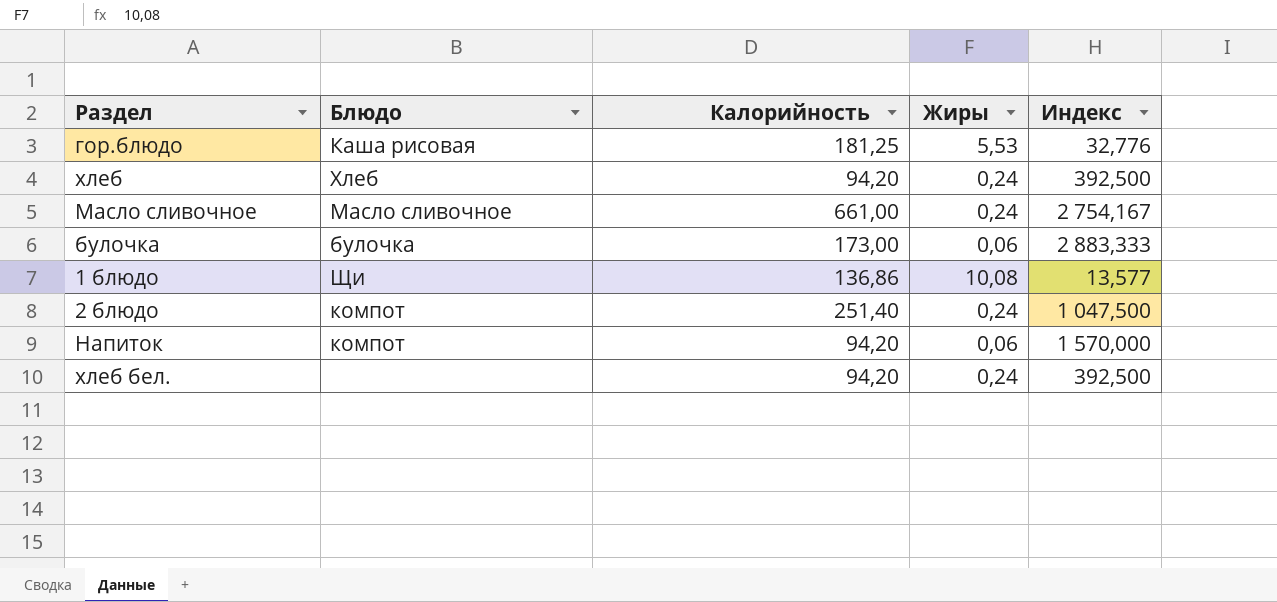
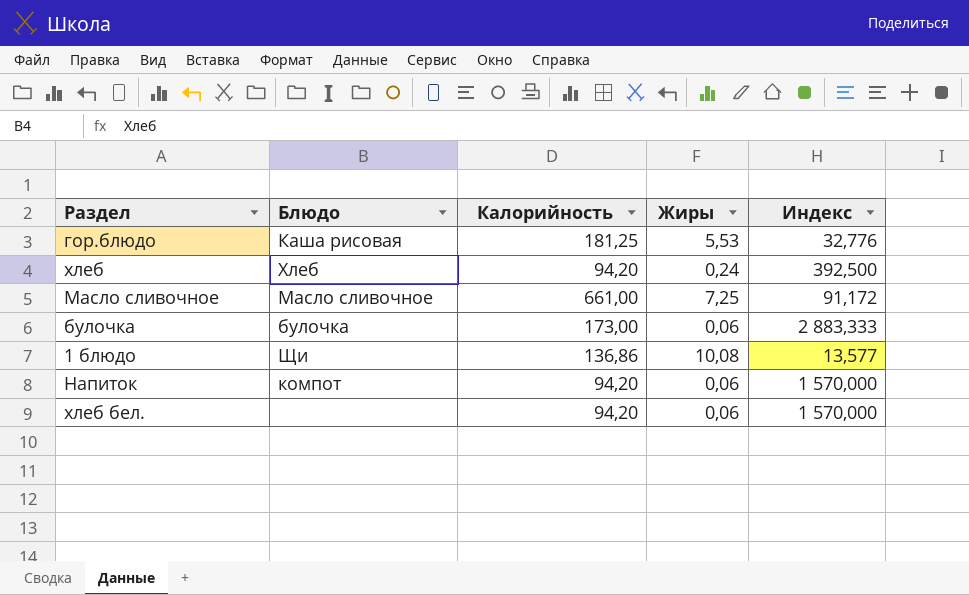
row 2 блюдо: компот | 251,40 | 0,24 | 1 047,500 -> none
Масло сливочное | Жиры: 0,24 -> 7,25
Масло сливочное | Индекс: 2 754,167 -> 91,172
хлеб бел. | Жиры: 0,24 -> 0,06
хлеб бел. | Индекс: 392,500 -> 1 570,000

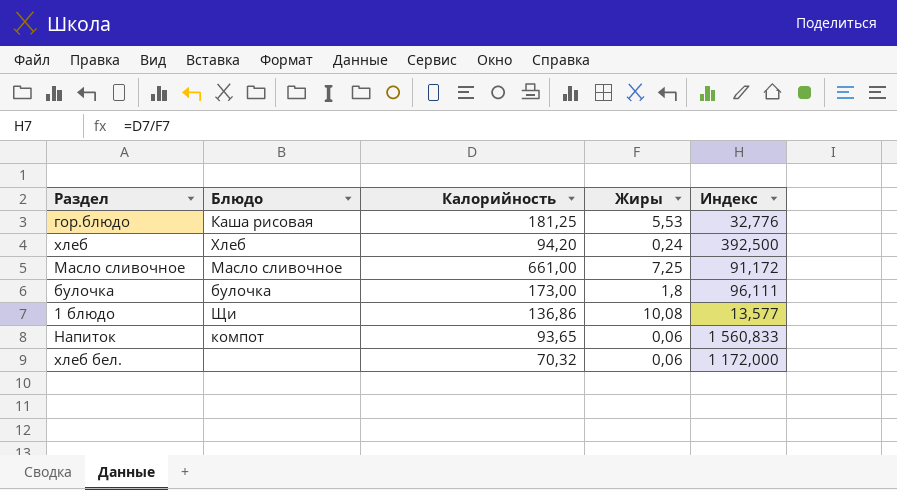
булочка | Жиры: 0,06 -> 1,8
булочка | Индекс: 2 883,333 -> 96,111
Напиток | Калорийность: 94,20 -> 93,65
Напиток | Индекс: 1 570,000 -> 1 560,833
хлеб бел. | Калорийность: 94,20 -> 70,32
хлеб бел. | Индекс: 1 570,000 -> 1 172,000

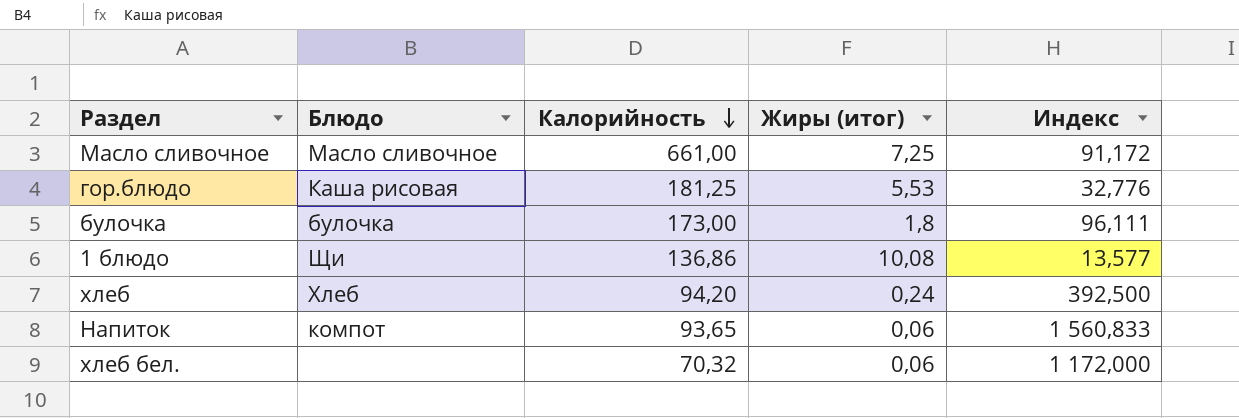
row order: none -> Калорийность descending
column name: Жиры -> Жиры (итог)

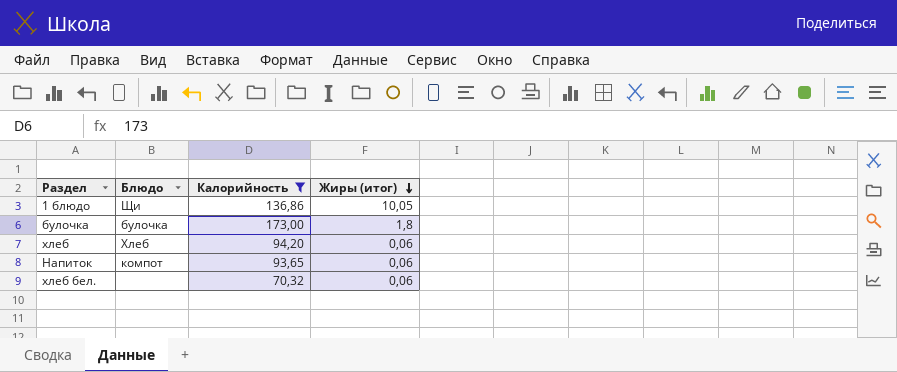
filter: none -> Калорийность <= 173,00
row order: Калорийность descending -> Жиры (итог) descending
column Индекс | formula: [Калорийность] / [Жиры (итог)] -> none
1 блюдо | Жиры (итог): 10,08 -> 10,05
хлеб | Жиры (итог): 0,24 -> 0,06

